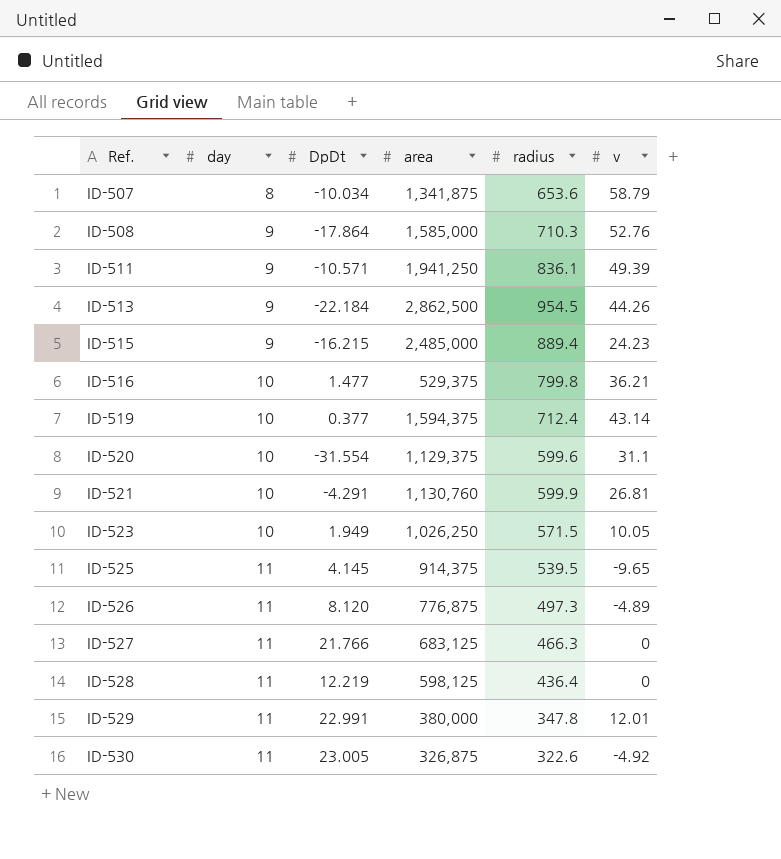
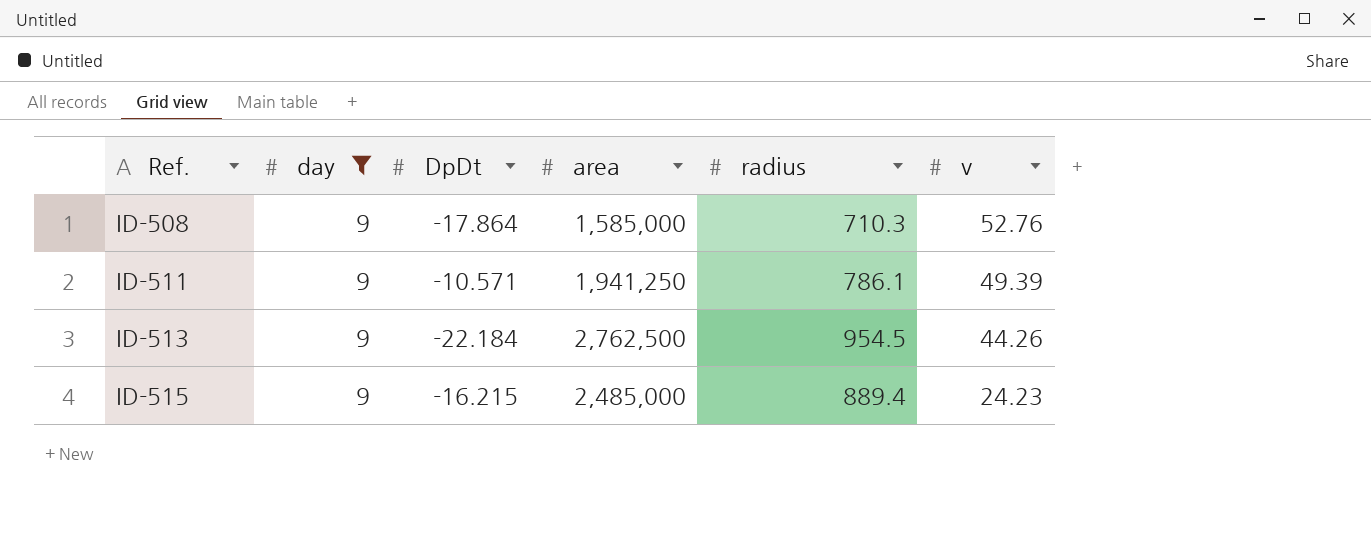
filter: none -> day = 9
ID-511 | radius: 836.1 -> 786.1
ID-513 | area: 2,862,500 -> 2,762,500

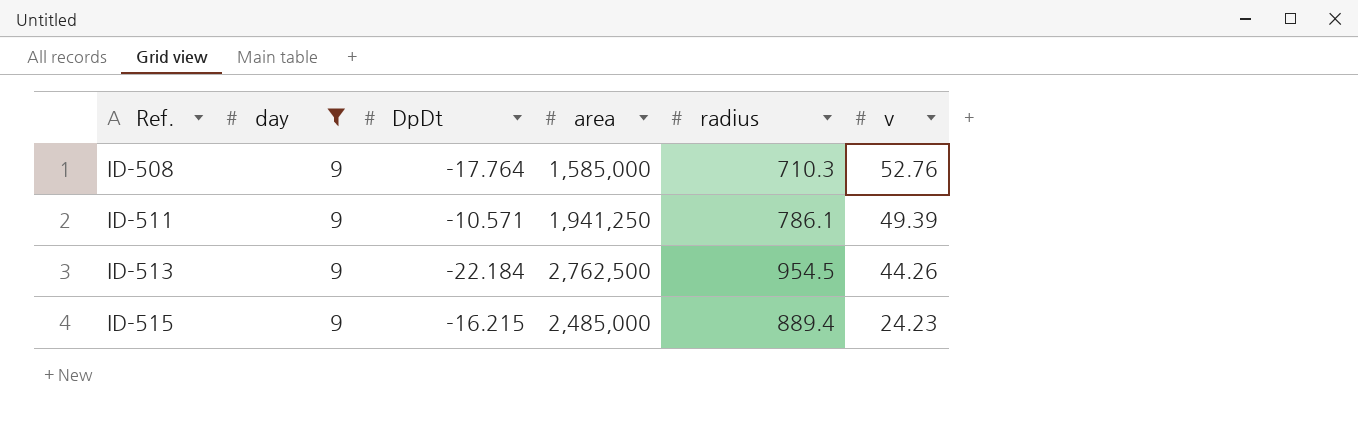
ID-508 | DpDt: -17.864 -> -17.764

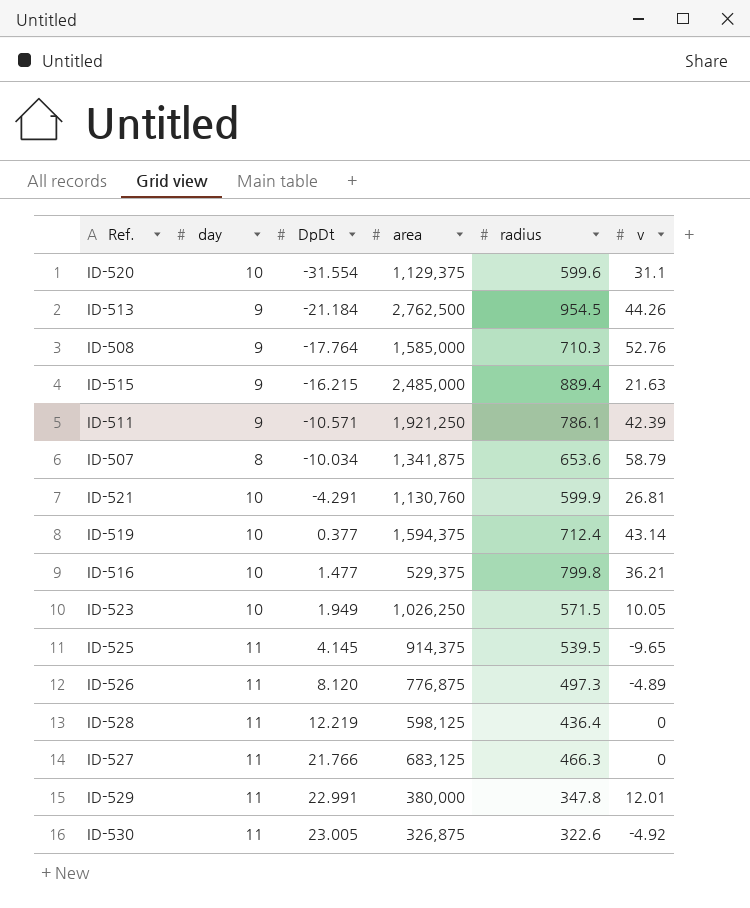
filter: day = 9 -> none
row order: Ref. ascending -> DpDt ascending
ID-513 | DpDt: -22.184 -> -21.184
ID-515 | v: 24.23 -> 21.63
ID-511 | area: 1,941,250 -> 1,921,250
ID-511 | v: 49.39 -> 42.39

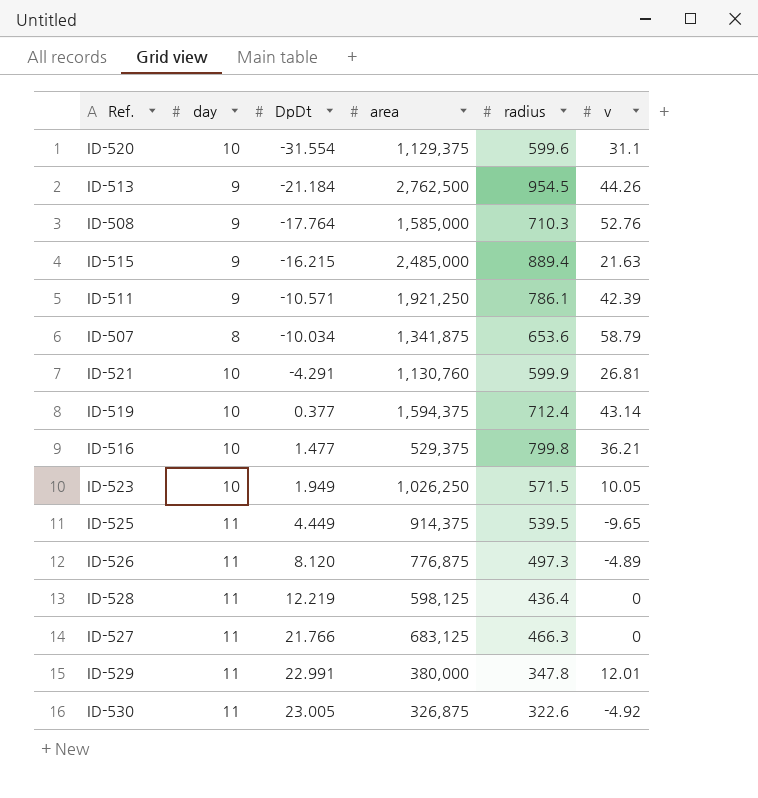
ID-525 | DpDt: 4.145 -> 4.449

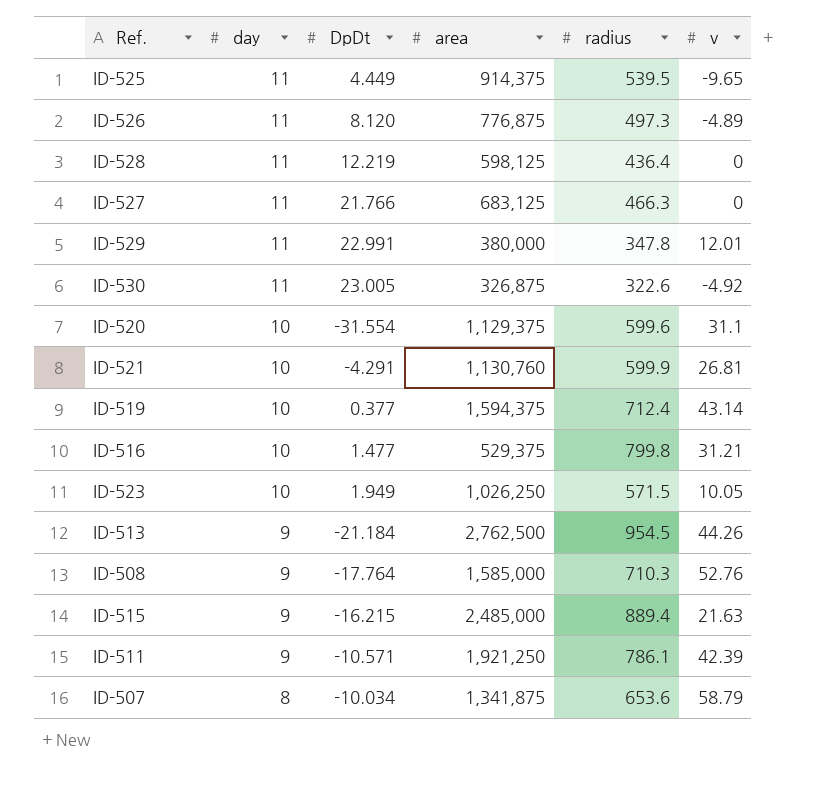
row order: DpDt ascending -> day descending
ID-516 | v: 36.21 -> 31.21

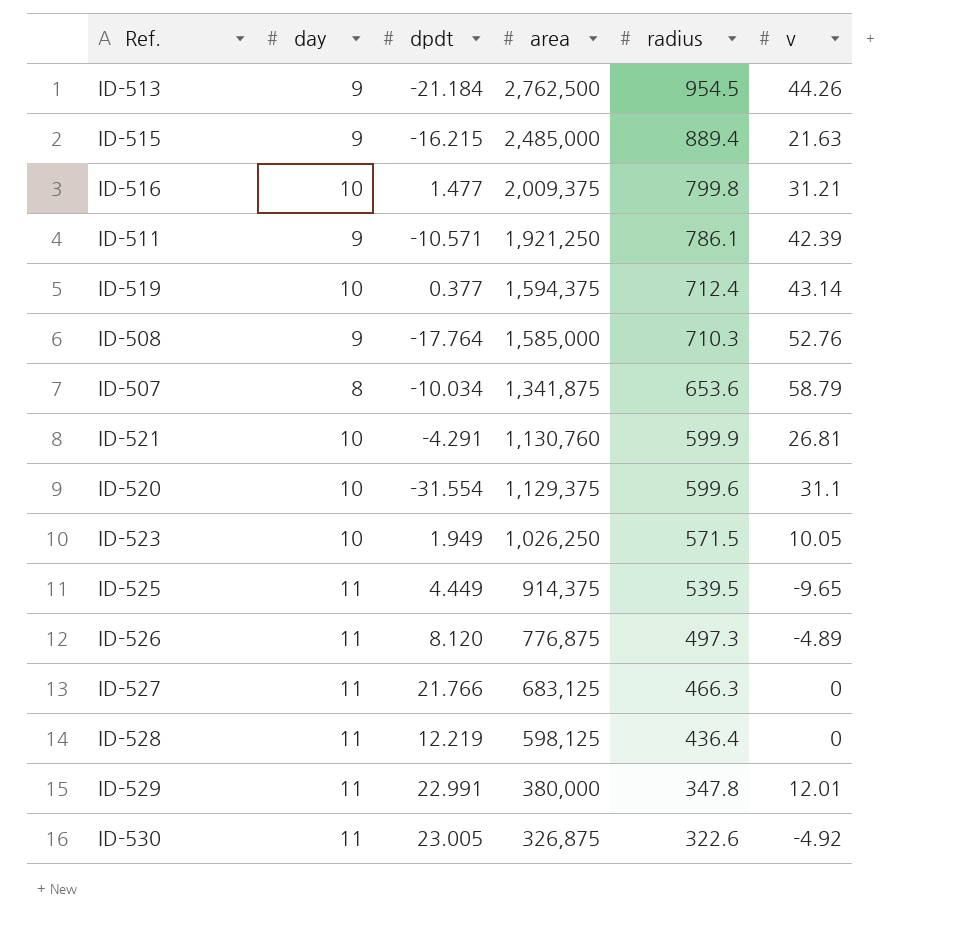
row order: day descending -> area descending
column name: DpDt -> dpdt
ID-516 | area: 529,375 -> 2,009,375

